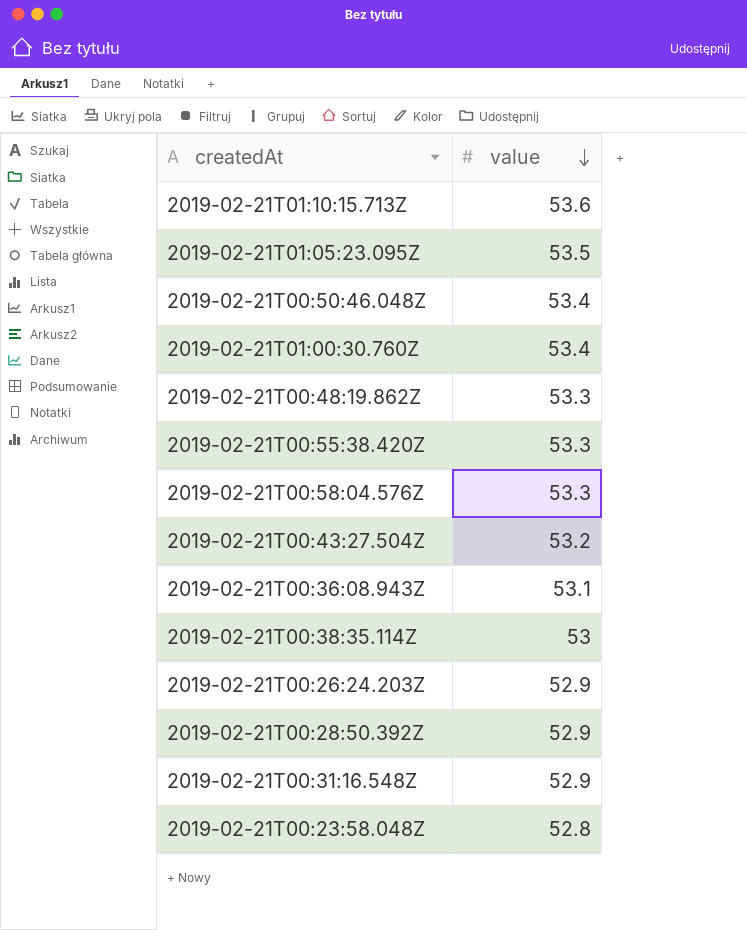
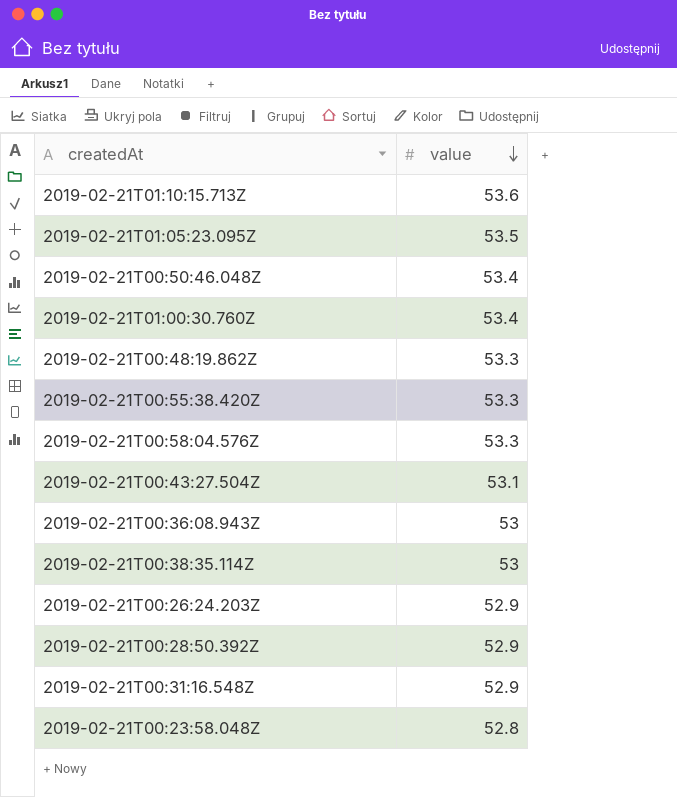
2019-02-21T00:43:27.504Z | value: 53.2 -> 53.1
2019-02-21T00:36:08.943Z | value: 53.1 -> 53

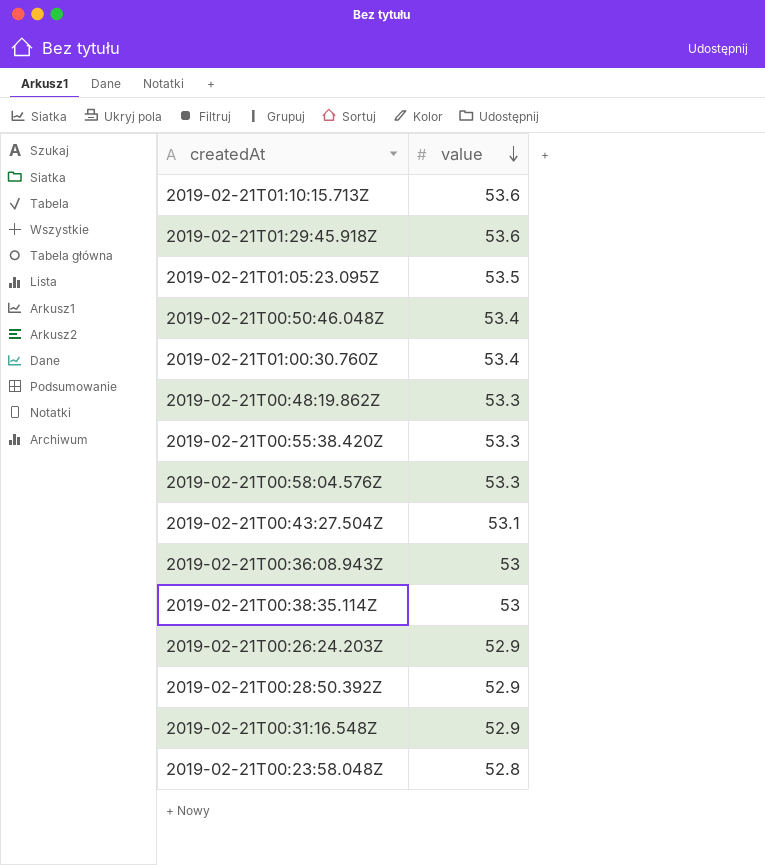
row 2019-02-21T01:29:45.918Z: none -> 53.6

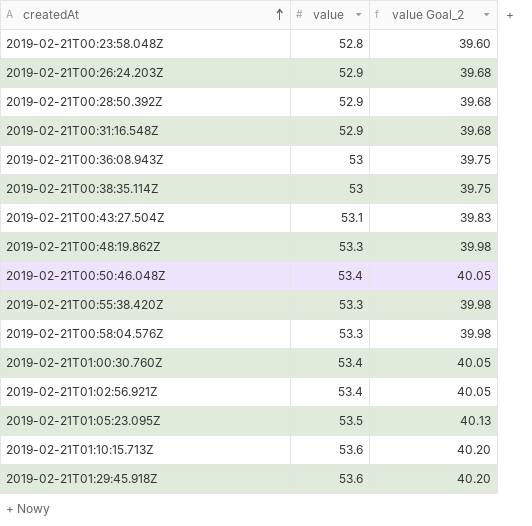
row order: value descending -> createdAt ascending
column value Goal_2 | formula: none -> [value] * 0.75
row 2019-02-21T01:02:56.921Z: none -> 53.4 | 40.05

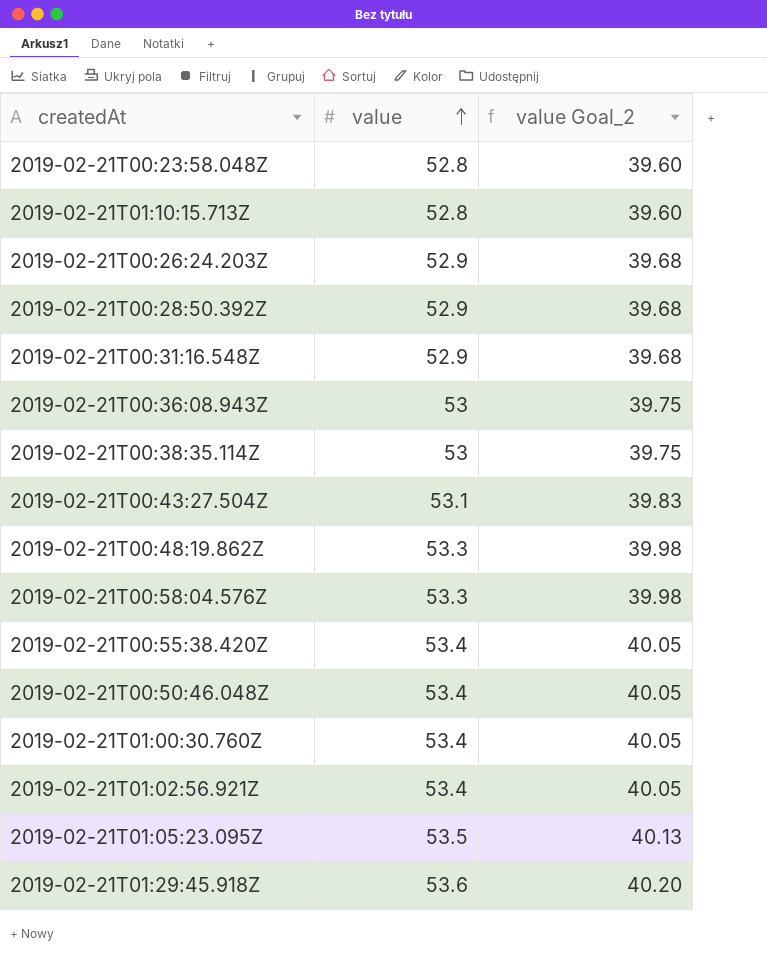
row order: createdAt ascending -> value ascending
2019-02-21T01:10:15.713Z | value: 53.6 -> 52.8
2019-02-21T01:10:15.713Z | value Goal_2: 40.20 -> 39.60
2019-02-21T00:55:38.420Z | value: 53.3 -> 53.4
2019-02-21T00:55:38.420Z | value Goal_2: 39.98 -> 40.05

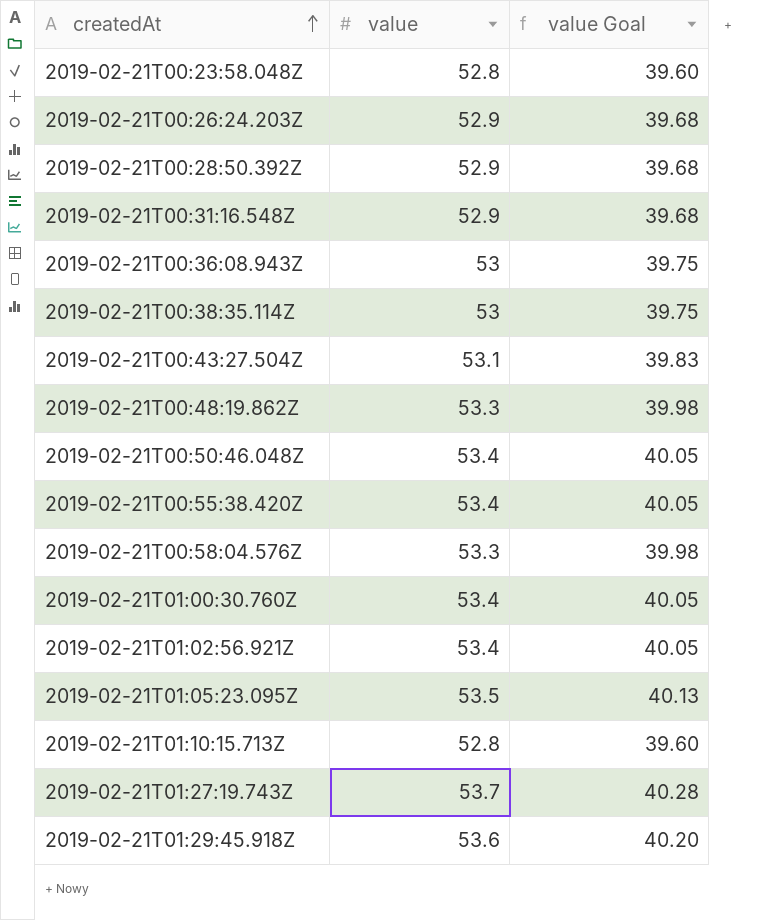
row order: value ascending -> createdAt ascending
column name: value Goal_2 -> value Goal
row 2019-02-21T01:27:19.743Z: none -> 53.7 | 40.28

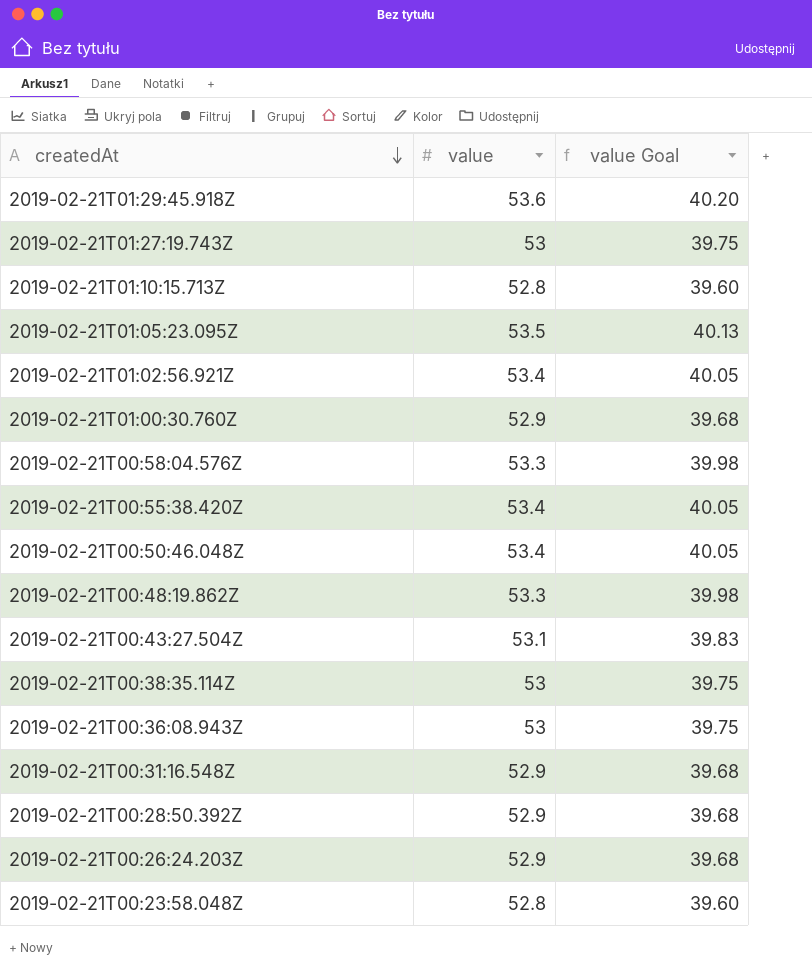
row order: createdAt ascending -> createdAt descending
2019-02-21T01:27:19.743Z | value: 53.7 -> 53
2019-02-21T01:27:19.743Z | value Goal: 40.28 -> 39.75
2019-02-21T01:00:30.760Z | value: 53.4 -> 52.9
2019-02-21T01:00:30.760Z | value Goal: 40.05 -> 39.68

